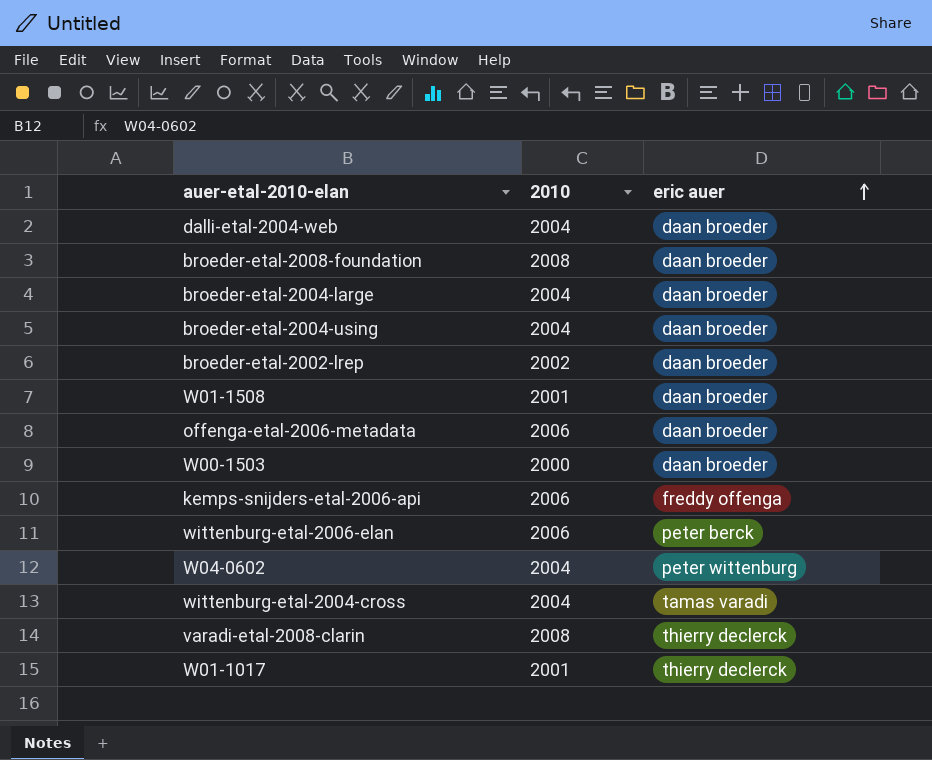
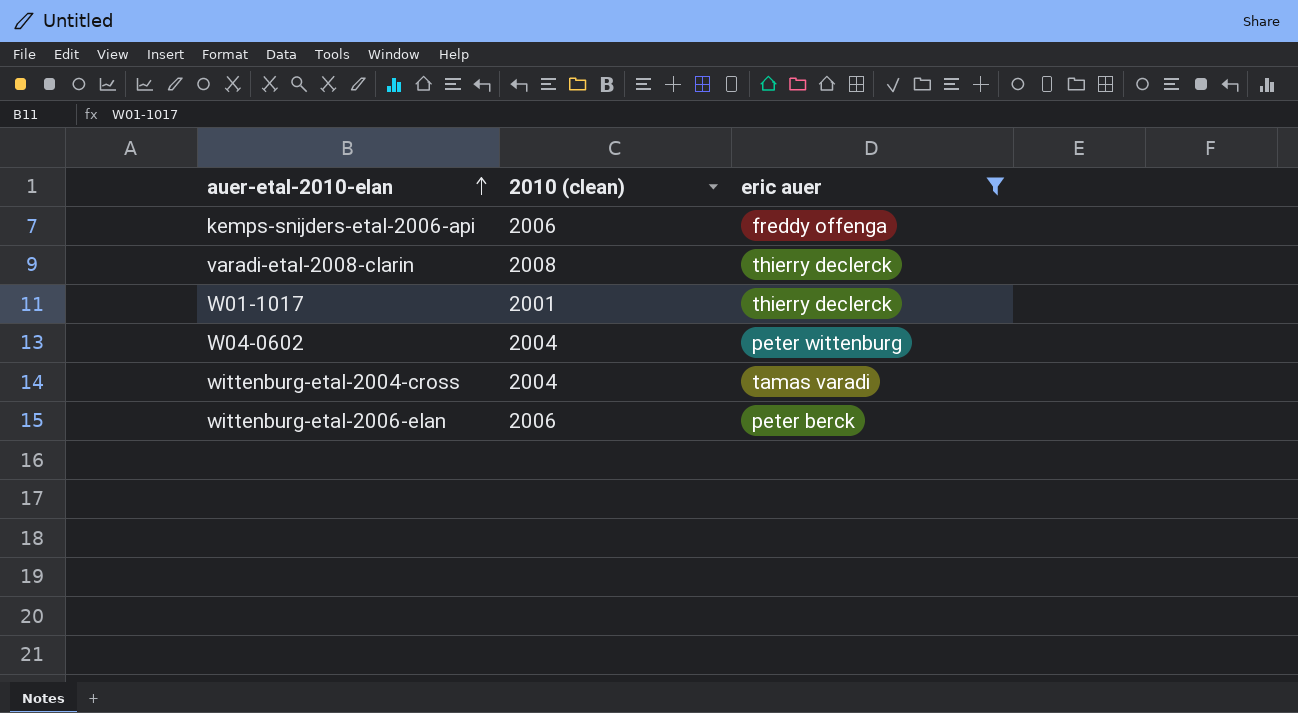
filter: none -> eric auer != daan broeder
row order: eric auer ascending -> auer-etal-2010-elan ascending
column name: 2010 -> 2010 (clean)

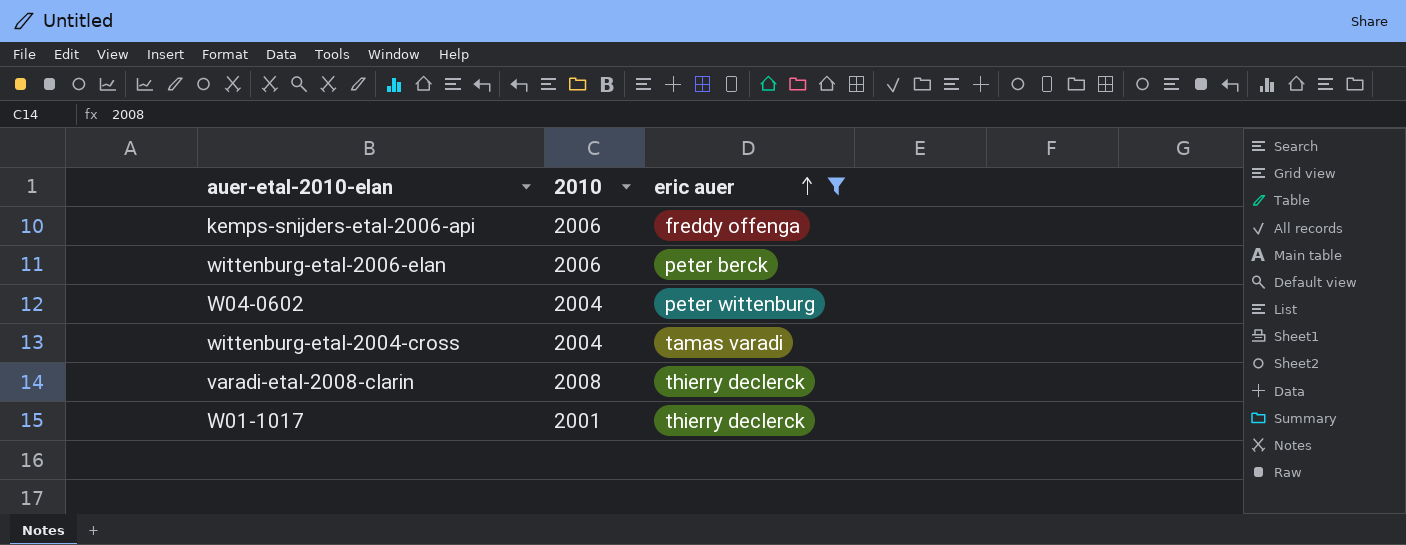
row order: auer-etal-2010-elan ascending -> eric auer ascending
column name: 2010 (clean) -> 2010

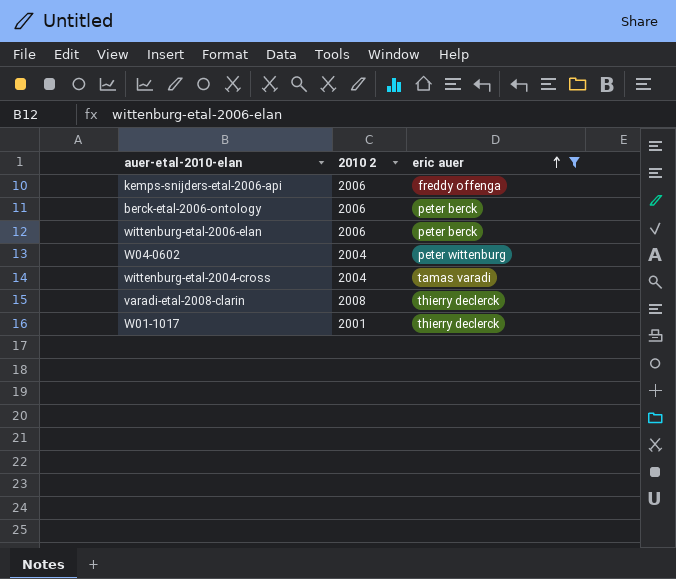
column name: 2010 -> 2010 2
row berck-etal-2006-ontology: none -> 2006 | peter berck

